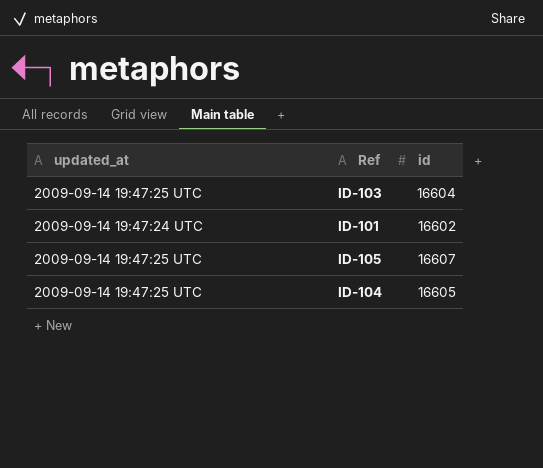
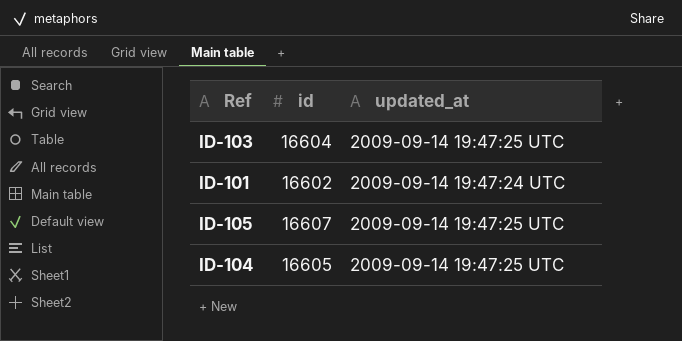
column updated_at | position: 1 -> 3

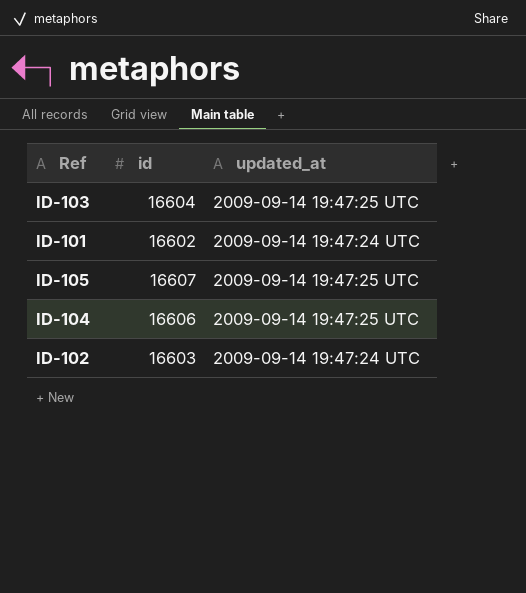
ID-104 | id: 16605 -> 16606
row ID-102: none -> 16603 | 2009-09-14 19:47:24 UTC

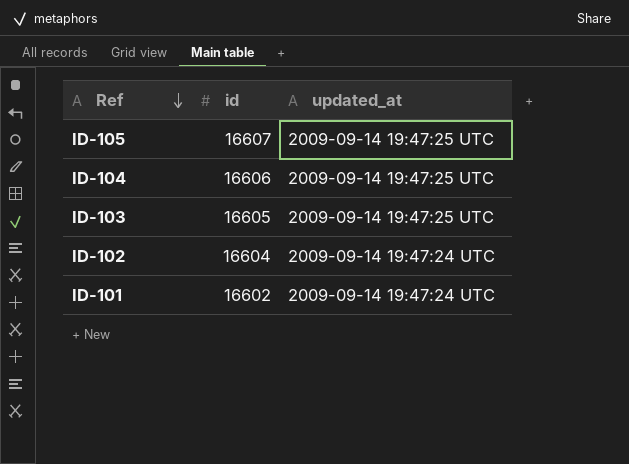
row order: none -> Ref descending
ID-103 | id: 16604 -> 16605
ID-102 | id: 16603 -> 16604

